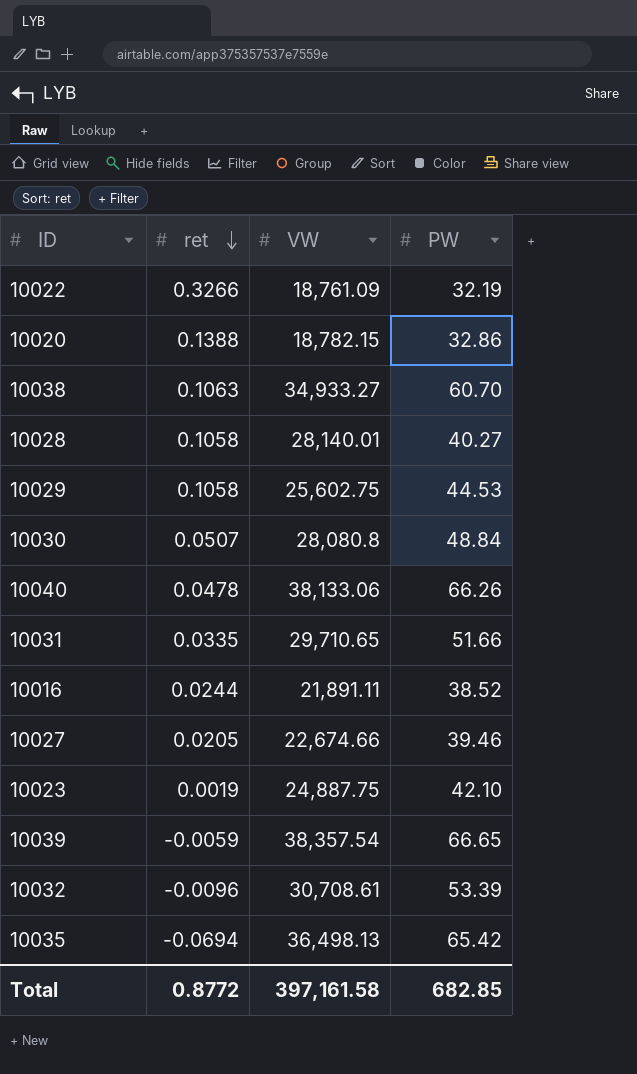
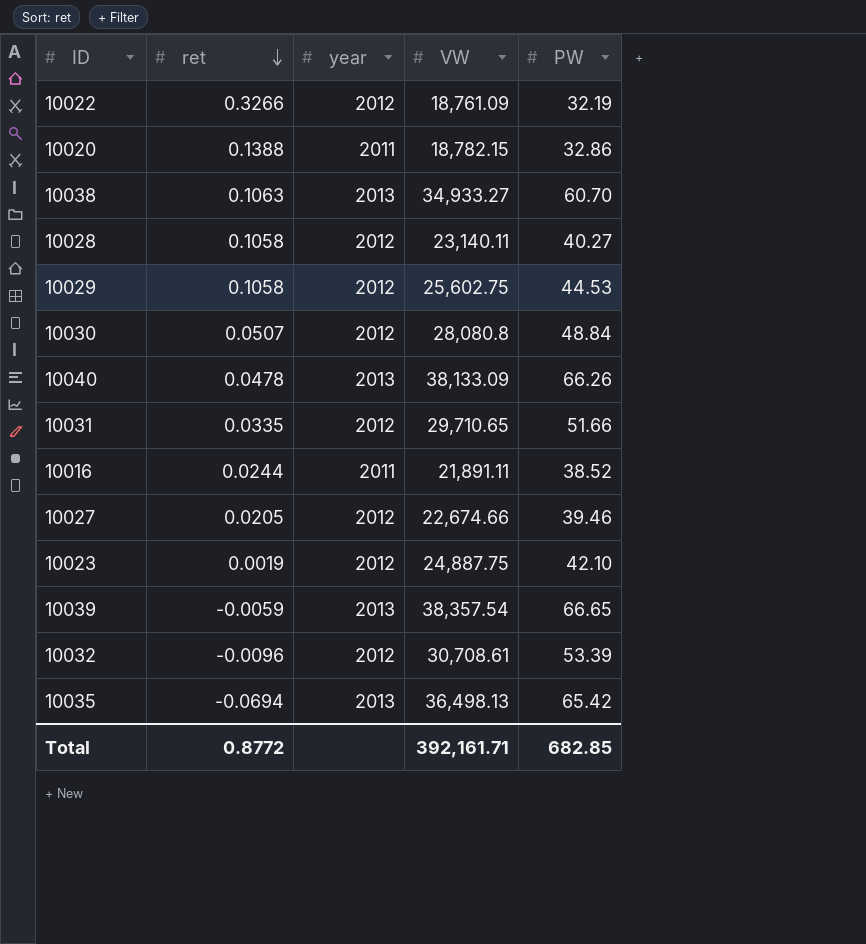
column year | position: none -> 3
10028 | VW: 28,140.01 -> 23,140.11
10040 | VW: 38,133.06 -> 38,133.09
Total | VW: 397,161.58 -> 392,161.71

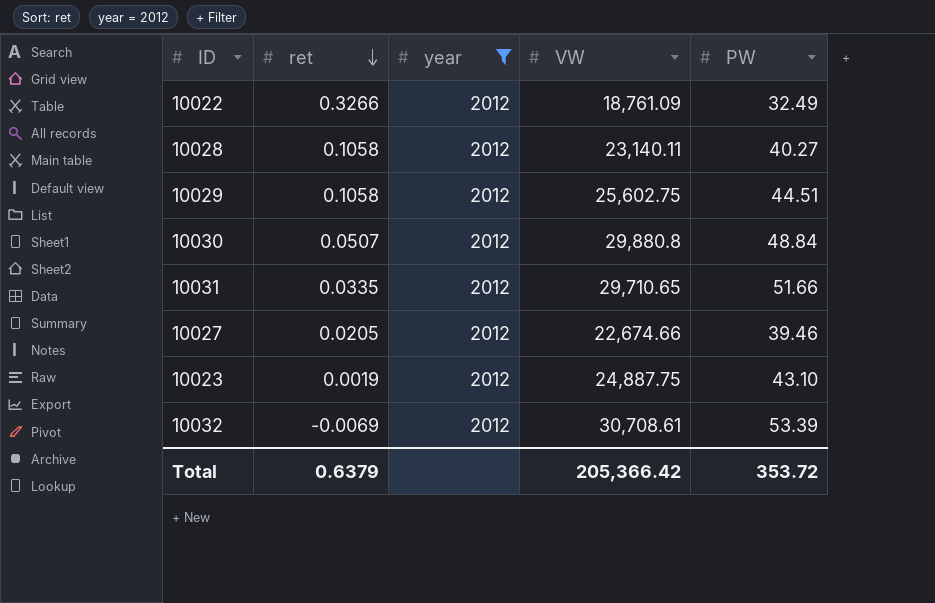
filter: none -> year = 2012
10022 | PW: 32.19 -> 32.49
10029 | PW: 44.53 -> 44.51
10030 | VW: 28,080.8 -> 29,880.8
10023 | PW: 42.10 -> 43.10
10032 | ret: -0.0096 -> -0.0069
Total | ret: 0.8772 -> 0.6379
Total | VW: 392,161.71 -> 205,366.42
Total | PW: 682.85 -> 353.72

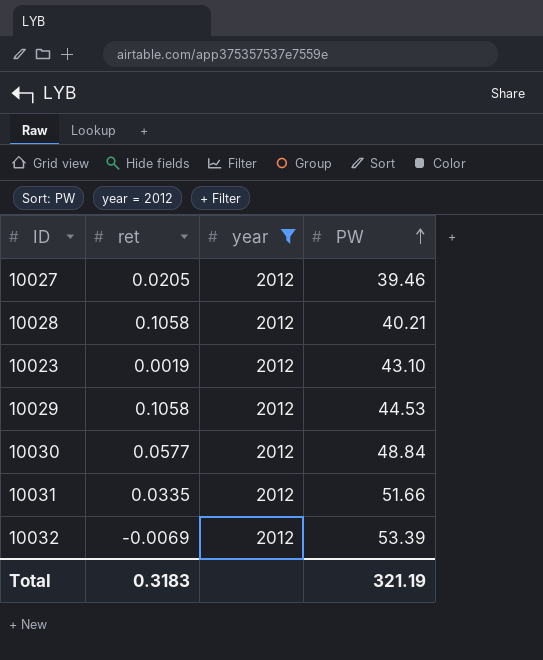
row order: ret descending -> PW ascending
column VW | position: 4 -> none
row 10022: 0.3266 | 2012 | 18,761.09 | 32.49 -> none
10028 | PW: 40.27 -> 40.21
10029 | PW: 44.51 -> 44.53
10030 | ret: 0.0507 -> 0.0577
Total | ret: 0.6379 -> 0.3183
Total | PW: 353.72 -> 321.19

